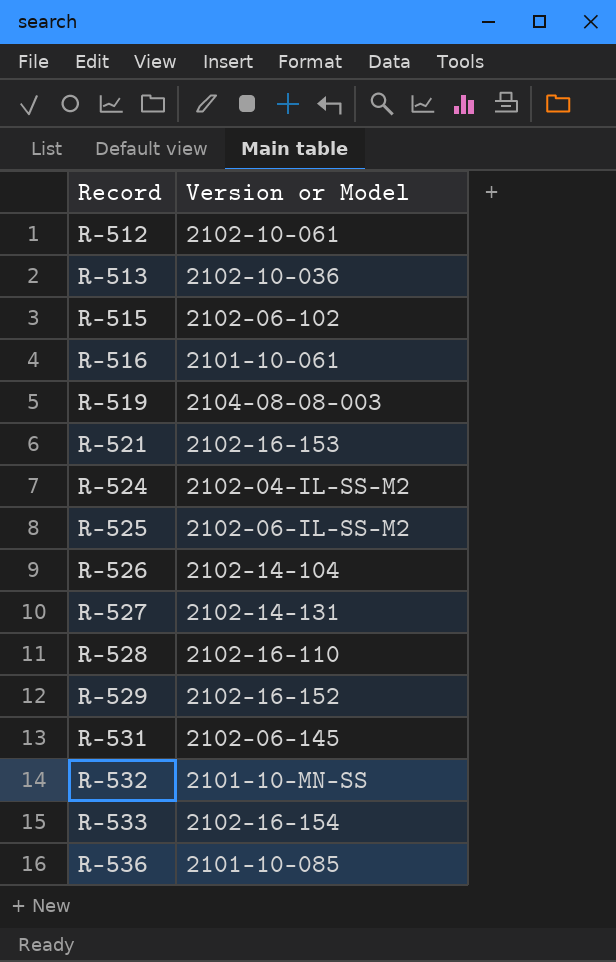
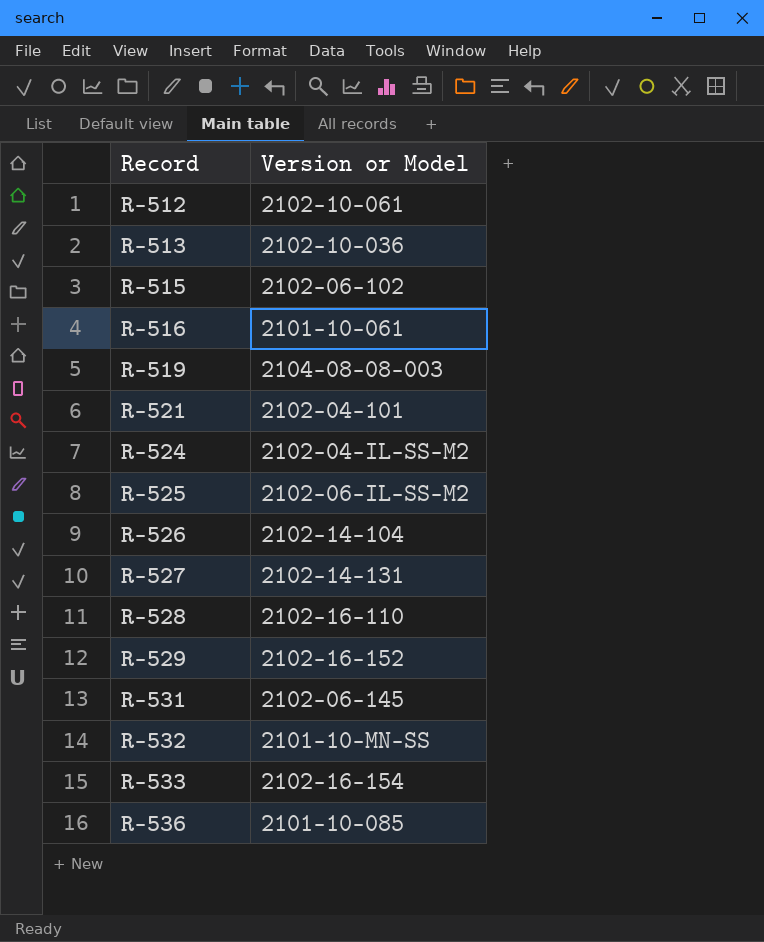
R-521 | Version or Model: 2102-16-153 -> 2102-04-101

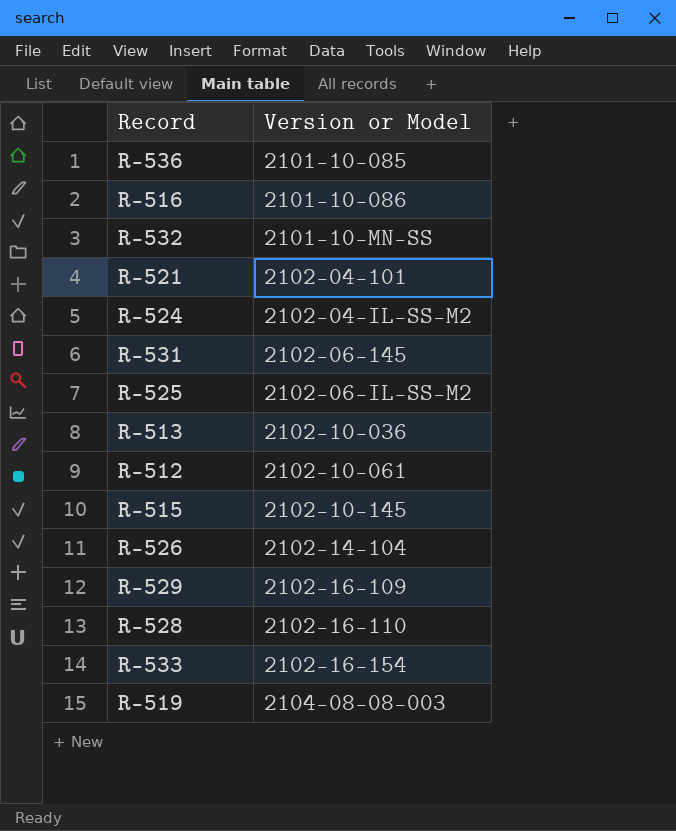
row order: Record ascending -> Version or Model ascending
row R-527: 2102-14-131 -> none
R-516 | Version or Model: 2101-10-061 -> 2101-10-086
R-515 | Version or Model: 2102-06-102 -> 2102-10-145
R-529 | Version or Model: 2102-16-152 -> 2102-16-109

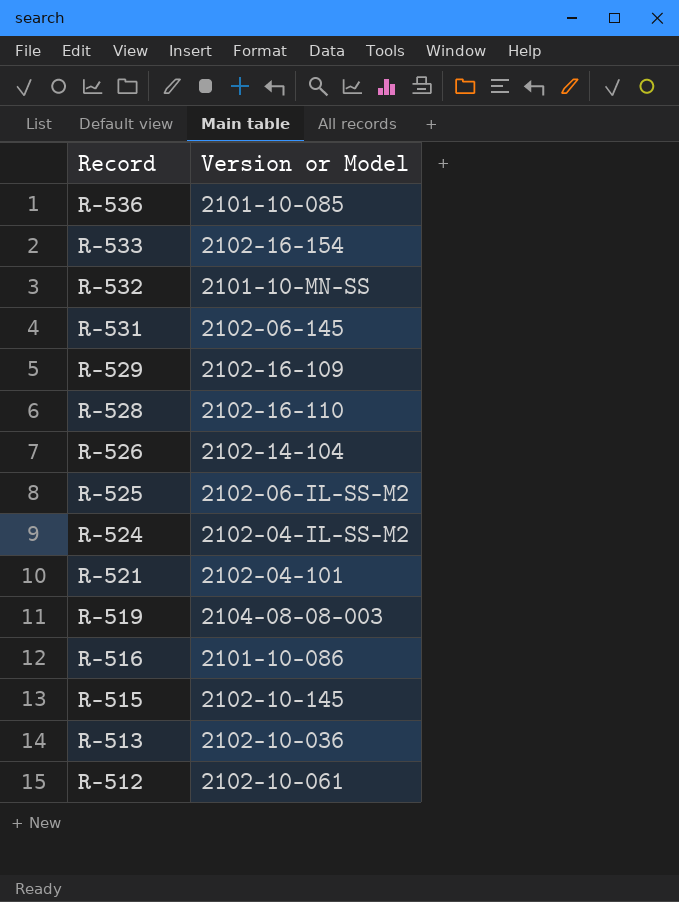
row order: Version or Model ascending -> Record descending

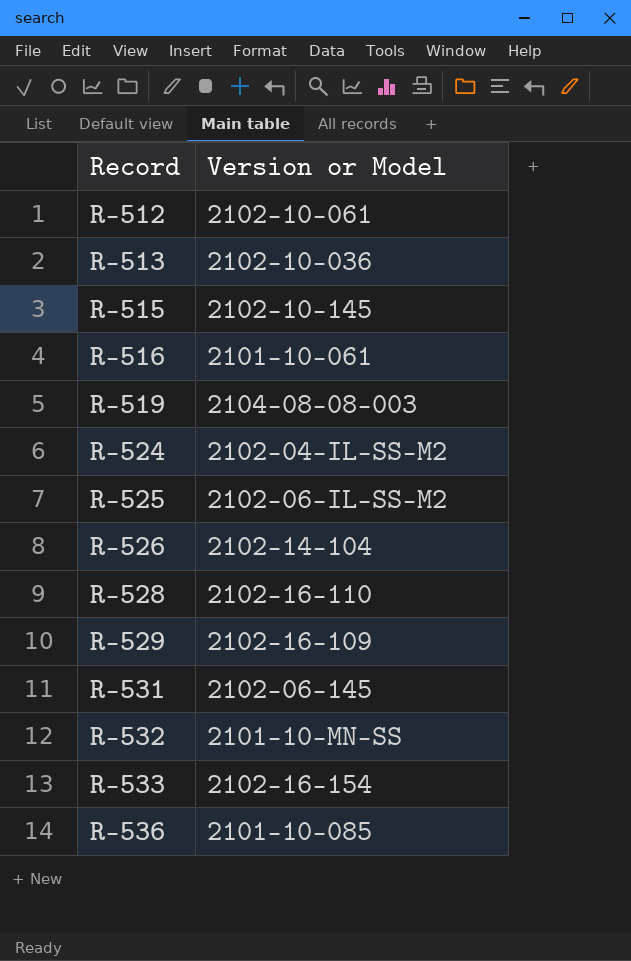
row order: Record descending -> Record ascending
row R-521: 2102-04-101 -> none
R-516 | Version or Model: 2101-10-086 -> 2101-10-061

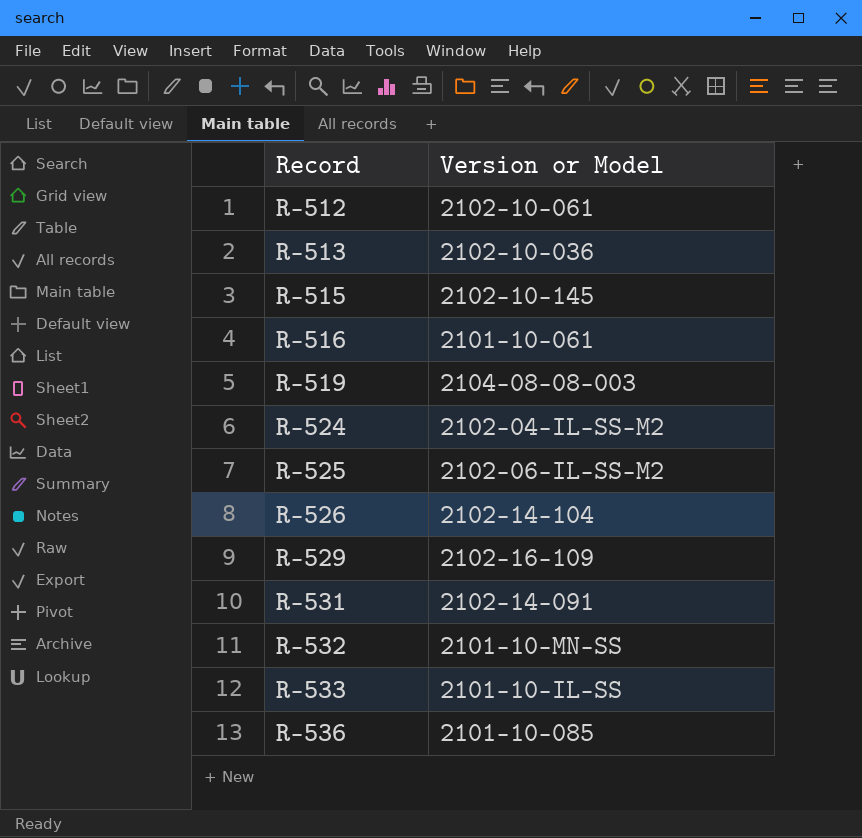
row R-528: 2102-16-110 -> none
R-531 | Version or Model: 2102-06-145 -> 2102-14-091
R-533 | Version or Model: 2102-16-154 -> 2101-10-IL-SS

